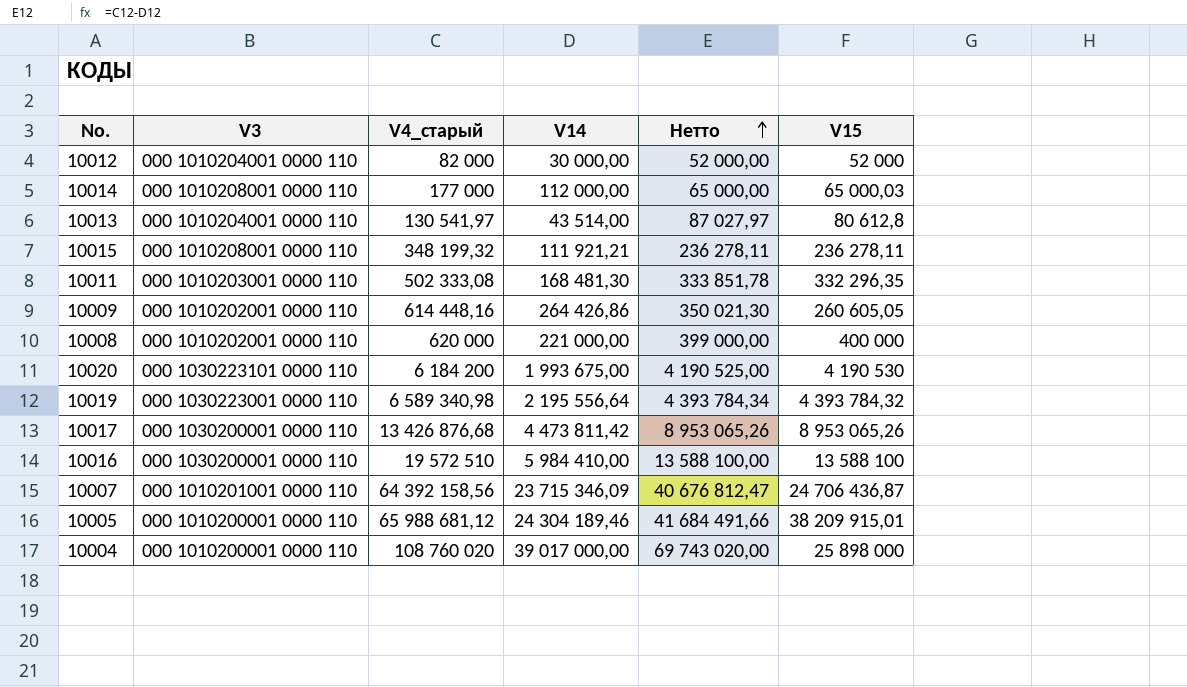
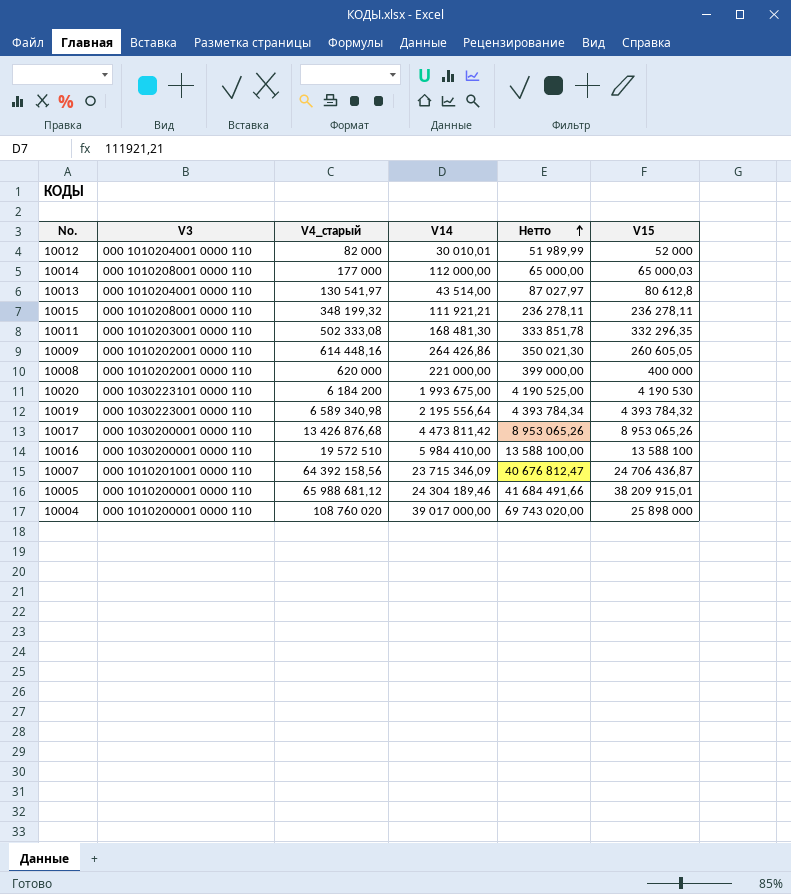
10012 | V14: 30 000,00 -> 30 010,01
10012 | Нетто: 52 000,00 -> 51 989,99

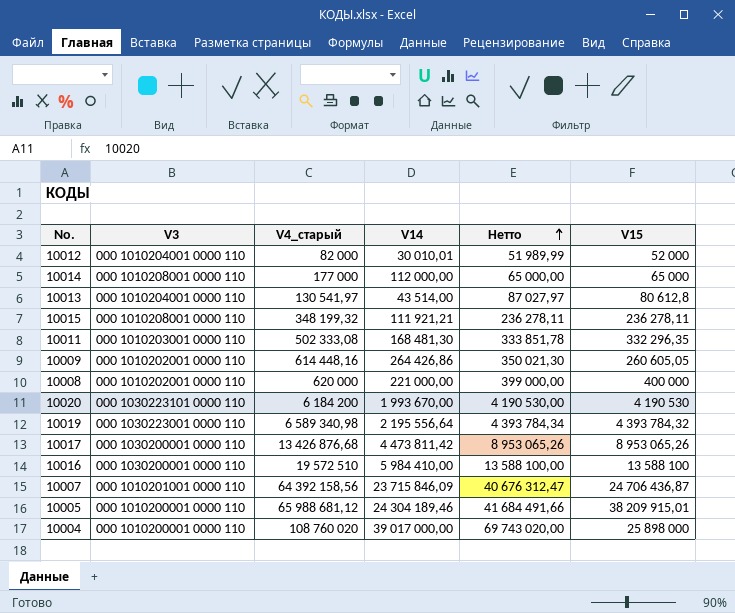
10014 | V15: 65 000,03 -> 65 000
10020 | V14: 1 993 675,00 -> 1 993 670,00
10020 | Нетто: 4 190 525,00 -> 4 190 530,00
10007 | V14: 23 715 346,09 -> 23 715 846,09
10007 | Нетто: 40 676 812,47 -> 40 676 312,47

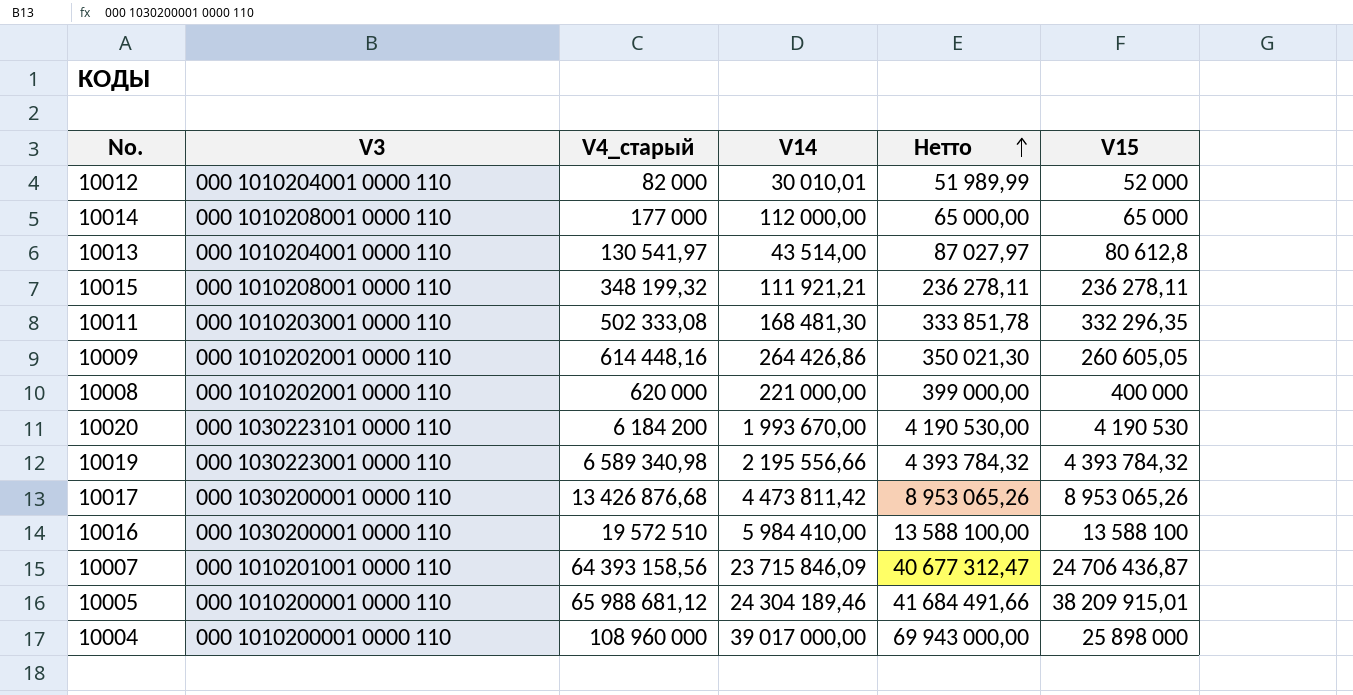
10019 | V14: 2 195 556,64 -> 2 195 556,66
10019 | Нетто: 4 393 784,34 -> 4 393 784,32
10007 | V4_старый: 64 392 158,56 -> 64 393 158,56
10007 | Нетто: 40 676 312,47 -> 40 677 312,47
10004 | V4_старый: 108 760 020 -> 108 960 000
10004 | Нетто: 69 743 020,00 -> 69 943 000,00

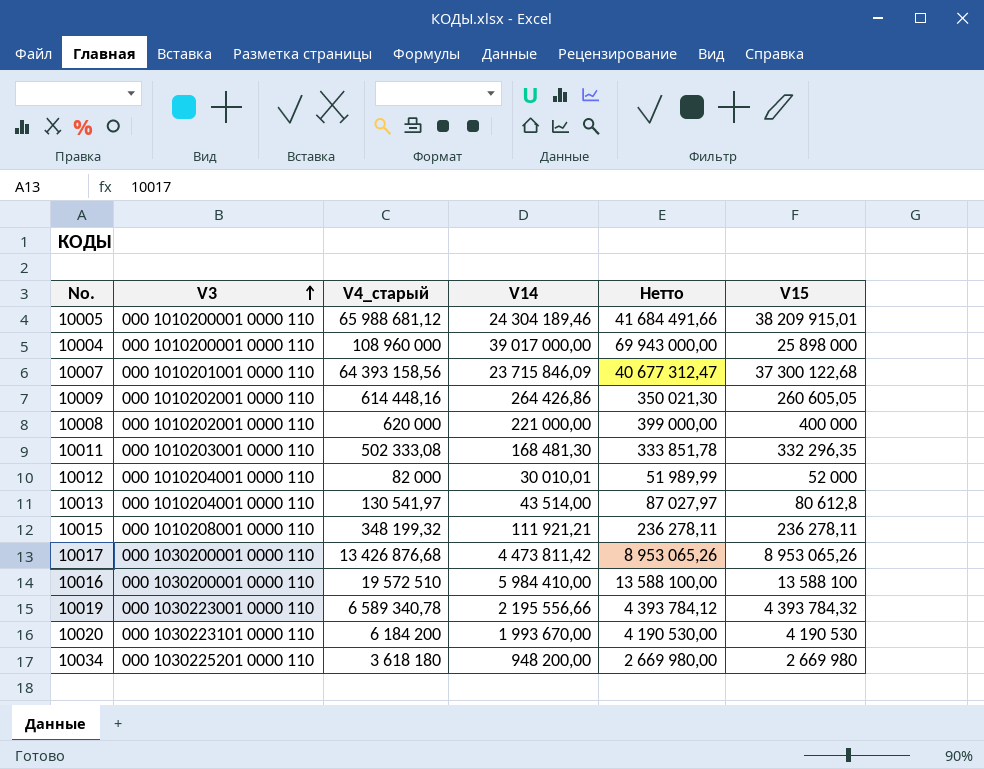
row order: Нетто ascending -> V3 ascending
row 10014: 000 1010208001 0000 110 | 177 000 | 112 000,00 | 65 000,00 | 65 000 -> none
10007 | V15: 24 706 436,87 -> 37 300 122,68
10019 | V4_старый: 6 589 340,98 -> 6 589 340,78
10019 | Нетто: 4 393 784,32 -> 4 393 784,12
row 10034: none -> 000 1030225201 0000 110 | 3 618 180 | 948 200,00 | 2 669 980,00 | 2 669 980

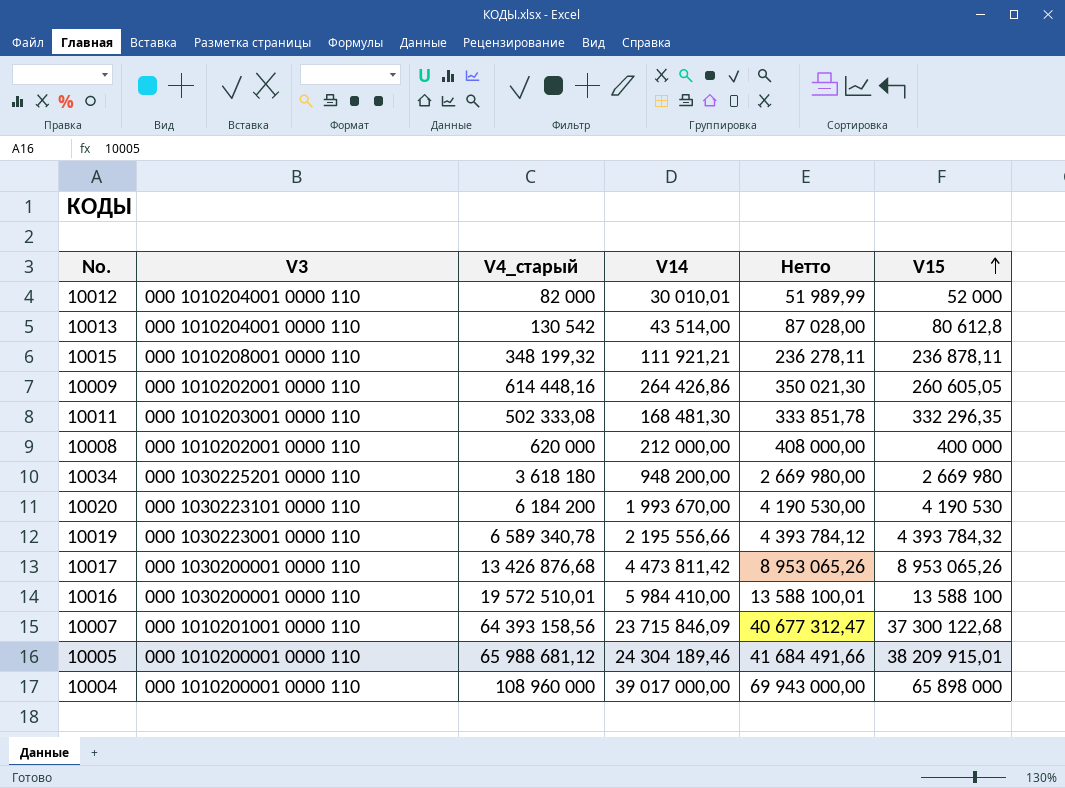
row order: V3 ascending -> V15 ascending
10013 | V4_старый: 130 541,97 -> 130 542
10013 | Нетто: 87 027,97 -> 87 028,00
10015 | V15: 236 278,11 -> 236 878,11
10008 | V14: 221 000,00 -> 212 000,00
10008 | Нетто: 399 000,00 -> 408 000,00
10016 | V4_старый: 19 572 510 -> 19 572 510,01
10016 | Нетто: 13 588 100,00 -> 13 588 100,01
10004 | V15: 25 898 000 -> 65 898 000

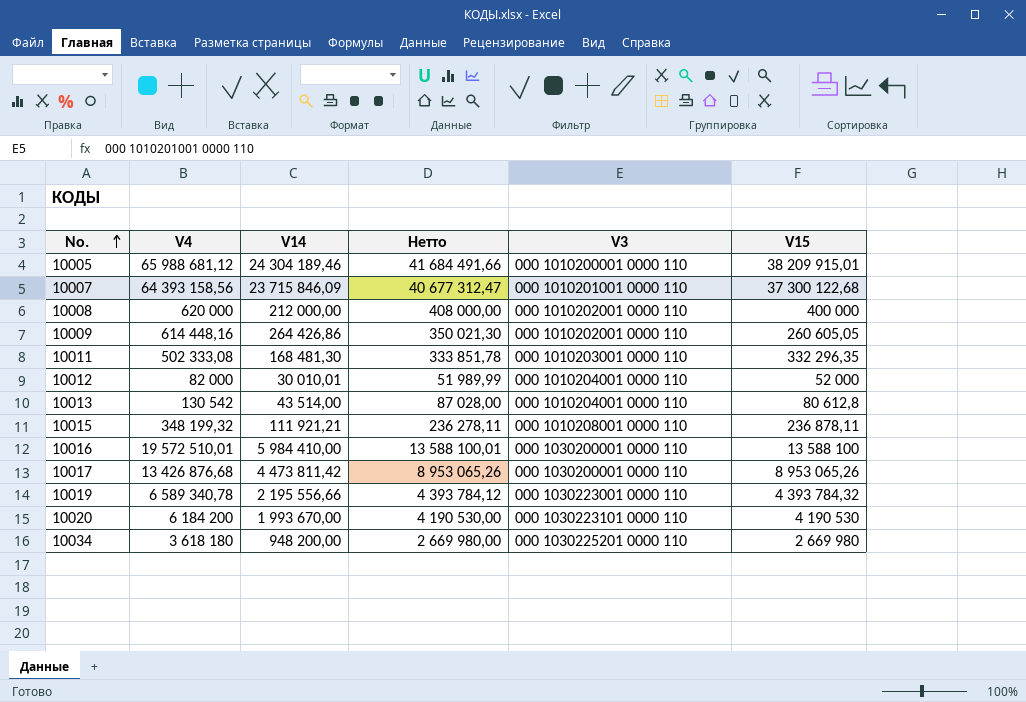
row order: V15 ascending -> No. ascending
column name: V4_старый -> V4
column V3 | position: 2 -> 5
row 10004: 000 1010200001 0000 110 | 108 960 000 | 39 017 000,00 | 69 943 000,00 | 65 898 000 -> none

